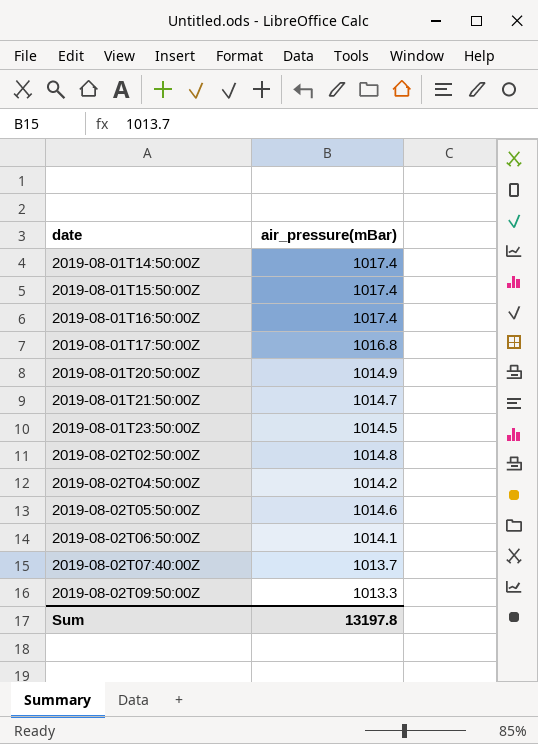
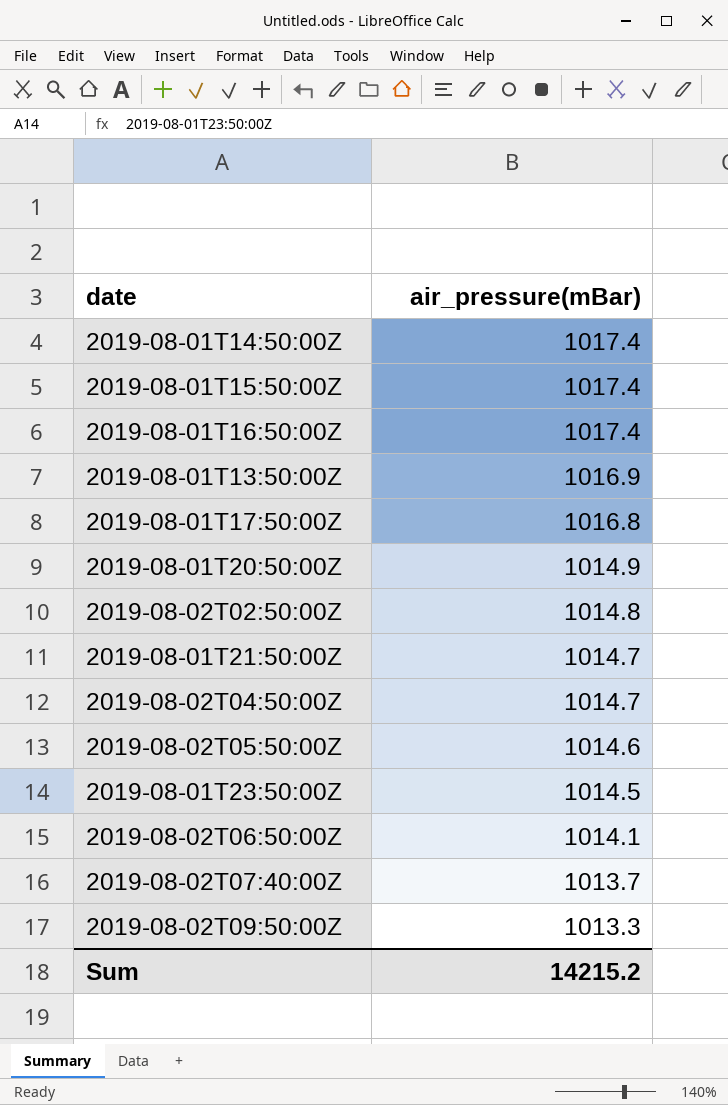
row order: date ascending -> air_pressure(mBar) descending
row 2019-08-01T13:50:00Z: none -> 1016.9
2019-08-02T04:50:00Z | air_pressure(mBar): 1014.2 -> 1014.7
Sum | air_pressure(mBar): 13197.8 -> 14215.2

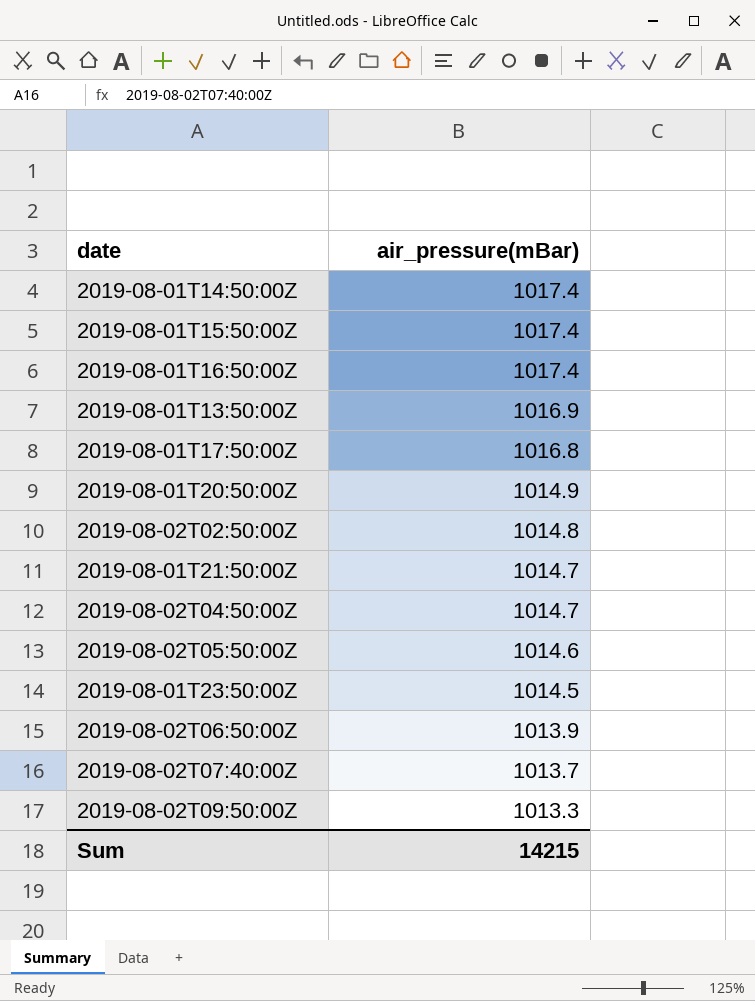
2019-08-02T06:50:00Z | air_pressure(mBar): 1014.1 -> 1013.9
Sum | air_pressure(mBar): 14215.2 -> 14215

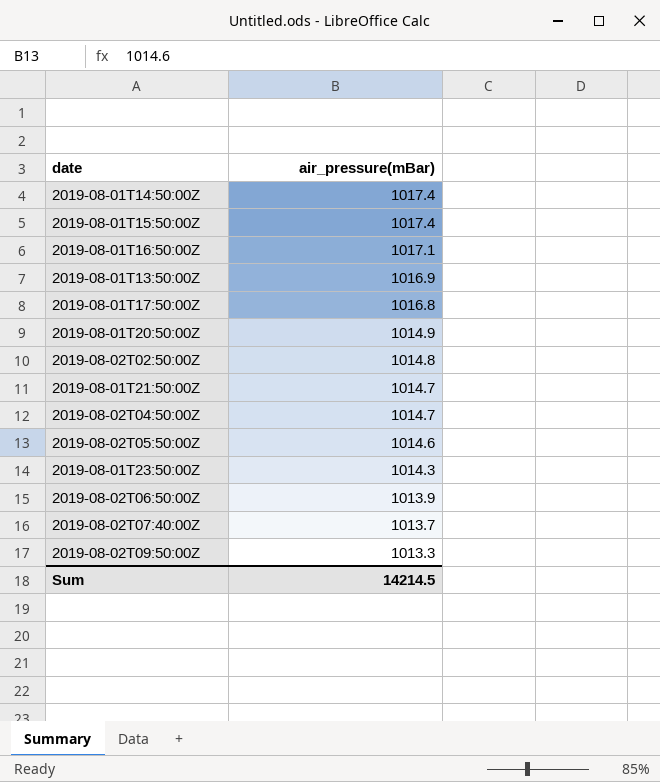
2019-08-01T16:50:00Z | air_pressure(mBar): 1017.4 -> 1017.1
2019-08-01T23:50:00Z | air_pressure(mBar): 1014.5 -> 1014.3
Sum | air_pressure(mBar): 14215 -> 14214.5

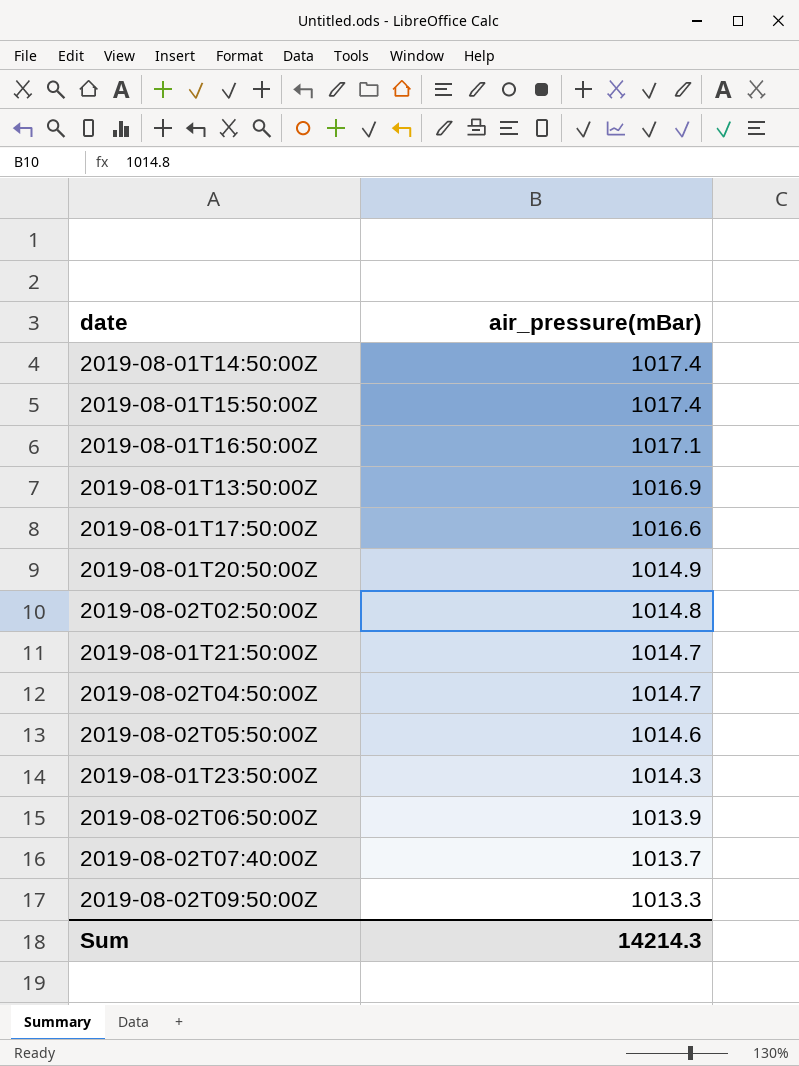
2019-08-01T17:50:00Z | air_pressure(mBar): 1016.8 -> 1016.6
Sum | air_pressure(mBar): 14214.5 -> 14214.3

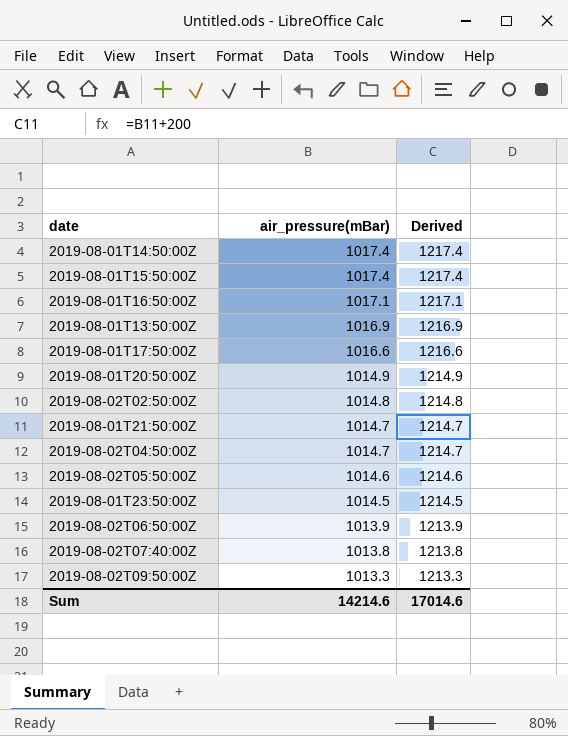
column Derived | formula: none -> [air_pressure(mBar)] + 200
2019-08-01T23:50:00Z | air_pressure(mBar): 1014.3 -> 1014.5
2019-08-02T07:40:00Z | air_pressure(mBar): 1013.7 -> 1013.8
Sum | air_pressure(mBar): 14214.3 -> 14214.6

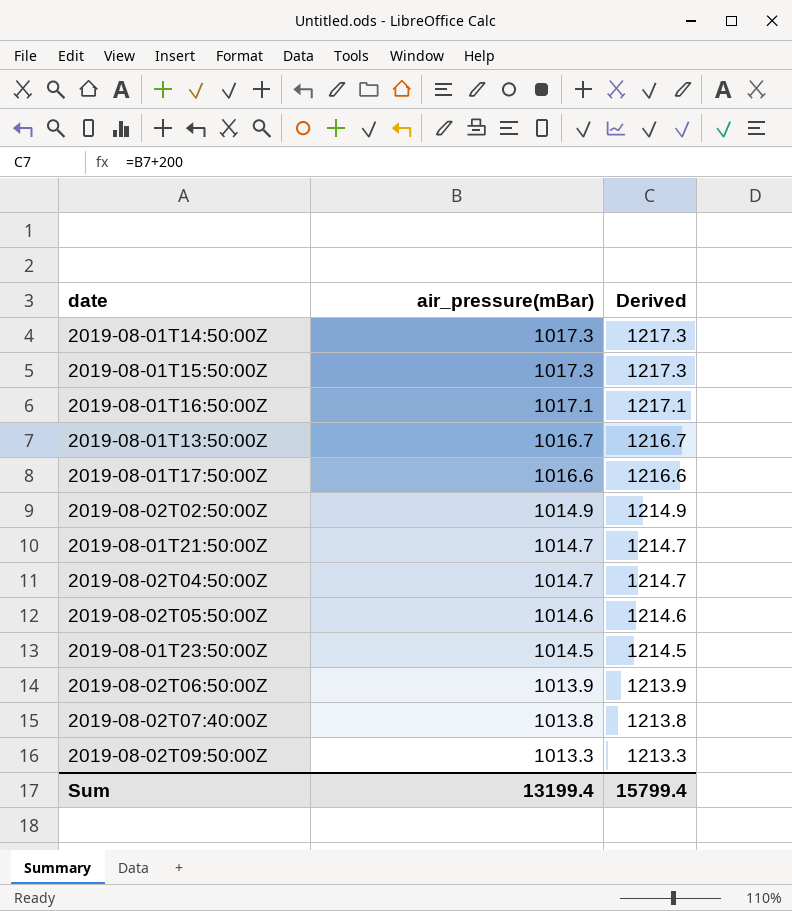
row 2019-08-01T20:50:00Z: 1014.9 | 1214.9 -> none
2019-08-01T14:50:00Z | air_pressure(mBar): 1017.4 -> 1017.3
2019-08-01T14:50:00Z | Derived: 1217.4 -> 1217.3
2019-08-01T15:50:00Z | air_pressure(mBar): 1017.4 -> 1017.3
2019-08-01T15:50:00Z | Derived: 1217.4 -> 1217.3
2019-08-01T13:50:00Z | air_pressure(mBar): 1016.9 -> 1016.7
2019-08-01T13:50:00Z | Derived: 1216.9 -> 1216.7
2019-08-02T02:50:00Z | air_pressure(mBar): 1014.8 -> 1014.9
2019-08-02T02:50:00Z | Derived: 1214.8 -> 1214.9
Sum | air_pressure(mBar): 14214.6 -> 13199.4
Sum | Derived: 17014.6 -> 15799.4

